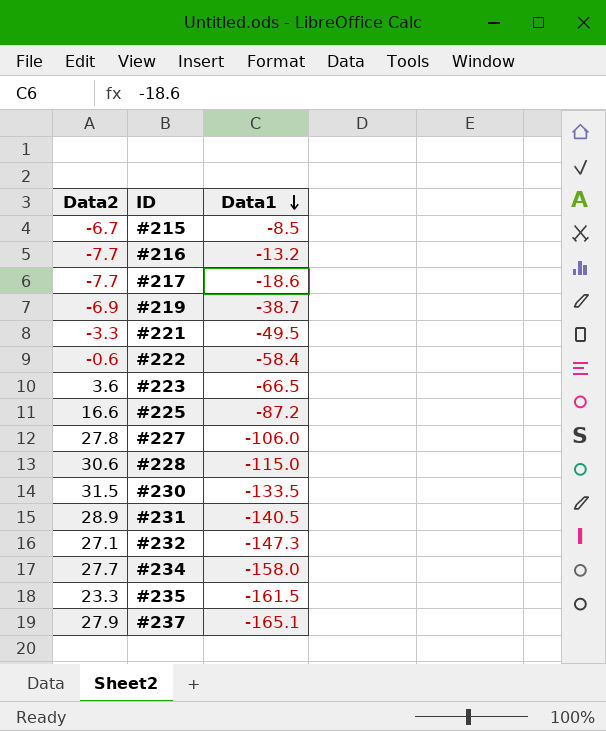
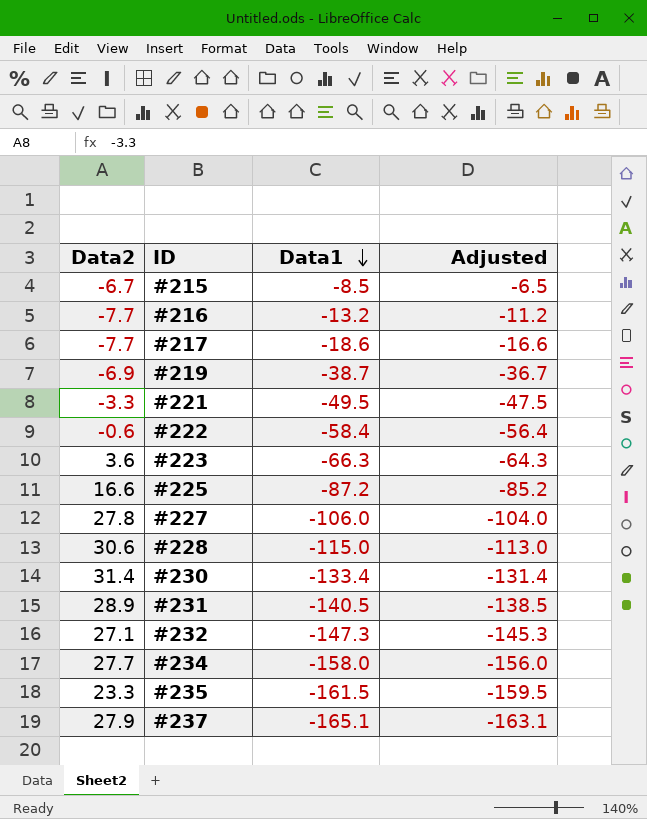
column Adjusted | formula: none -> [Data1] + 2
#223 | Data1: -66.5 -> -66.3
#230 | Data2: 31.5 -> 31.4
#230 | Data1: -133.5 -> -133.4

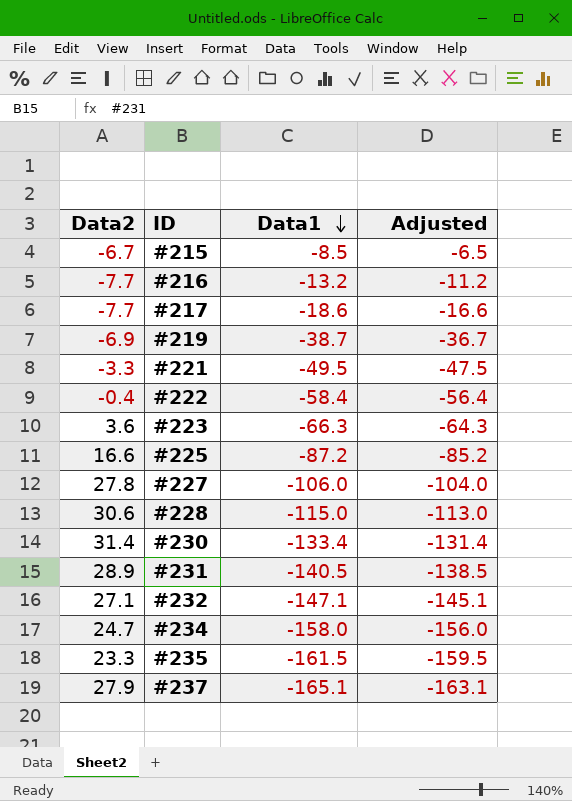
#222 | Data2: -0.6 -> -0.4
#232 | Data1: -147.3 -> -147.1
#232 | Adjusted: -145.3 -> -145.1
#234 | Data2: 27.7 -> 24.7

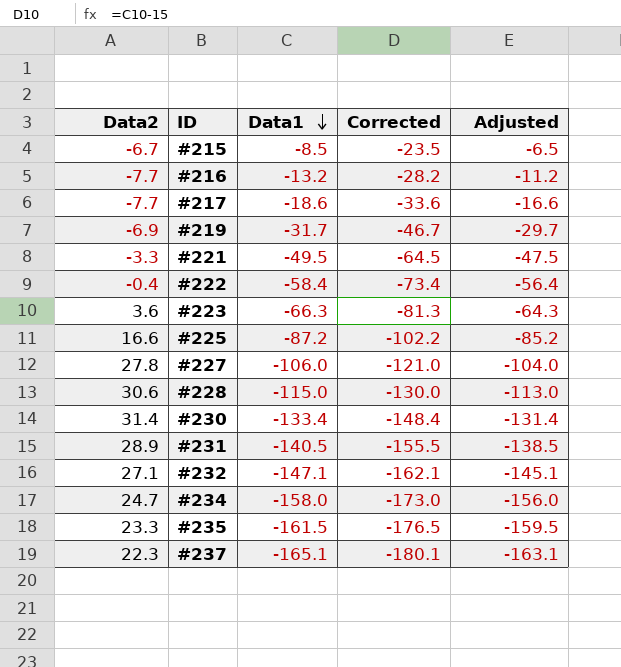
column Corrected | formula: none -> [Data1] - 15
#219 | Data1: -38.7 -> -31.7
#219 | Adjusted: -36.7 -> -29.7
#237 | Data2: 27.9 -> 22.3

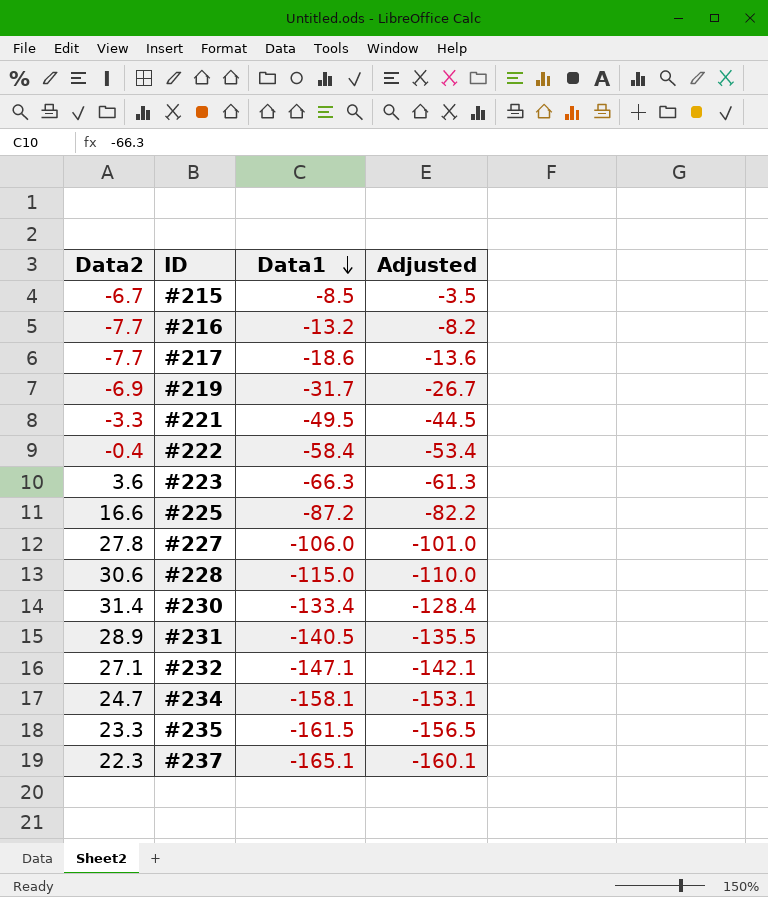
column Corrected | formula: [Data1] - 15 -> none
column Adjusted | formula: [Data1] + 2 -> [Data1] + 5
#234 | Data1: -158.0 -> -158.1

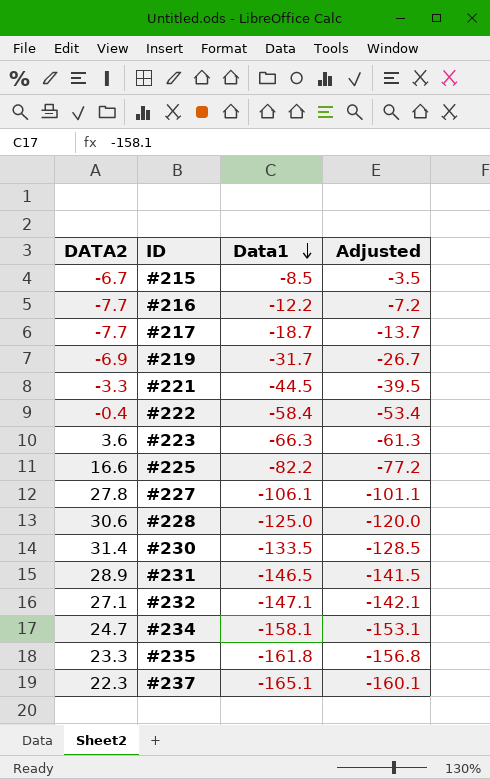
column name: Data2 -> DATA2
#216 | Data1: -13.2 -> -12.2
#216 | Adjusted: -8.2 -> -7.2
#217 | Data1: -18.6 -> -18.7
#217 | Adjusted: -13.6 -> -13.7
#221 | Data1: -49.5 -> -44.5
#221 | Adjusted: -44.5 -> -39.5
#225 | Data1: -87.2 -> -82.2
#225 | Adjusted: -82.2 -> -77.2
#227 | Data1: -106.0 -> -106.1
#227 | Adjusted: -101.0 -> -101.1
#228 | Data1: -115.0 -> -125.0
#228 | Adjusted: -110.0 -> -120.0
#230 | Data1: -133.4 -> -133.5
#230 | Adjusted: -128.4 -> -128.5
#231 | Data1: -140.5 -> -146.5
#231 | Adjusted: -135.5 -> -141.5
#235 | Data1: -161.5 -> -161.8
#235 | Adjusted: -156.5 -> -156.8

